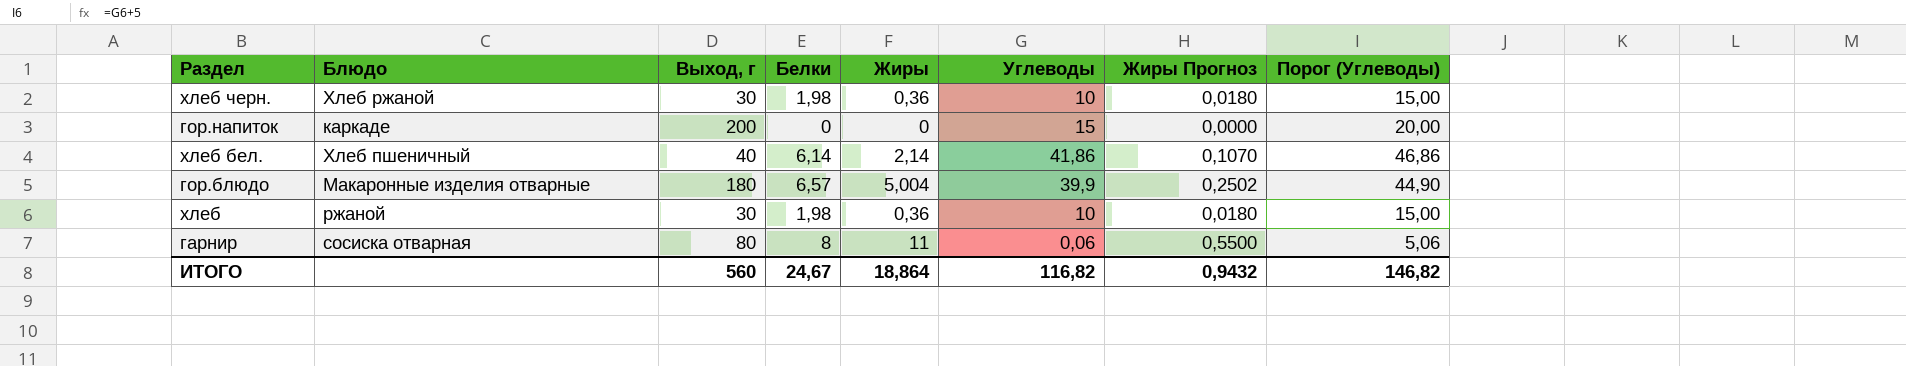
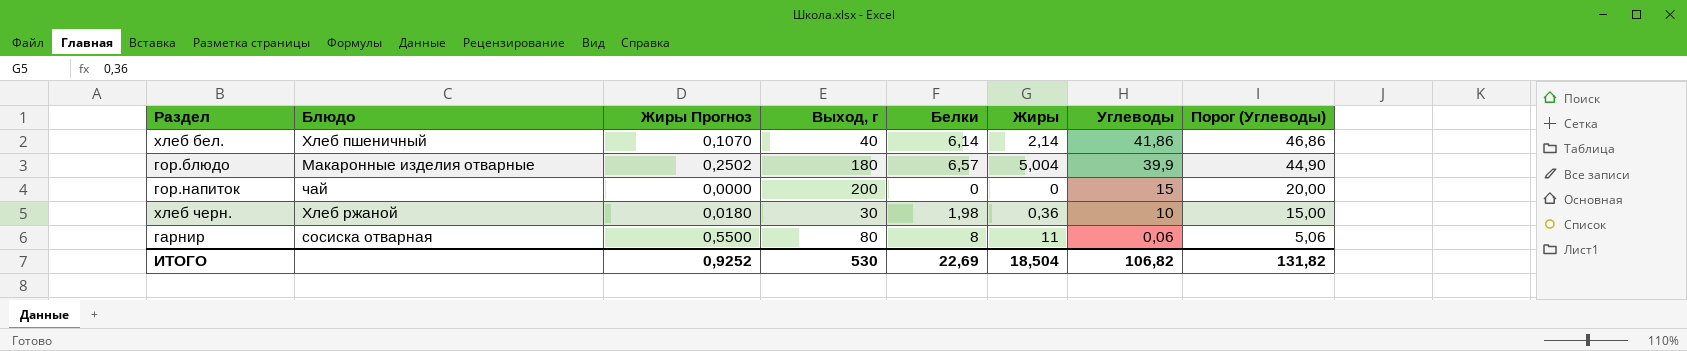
row order: none -> Углеводы descending
column Жиры Прогноз | position: 7 -> 3
row хлеб: ржаной | 30 | 1,98 | 0,36 | 10 | 0,0180 | 15,00 -> none
гор.напиток | Блюдо: каркаде -> чай
ИТОГО | Жиры Прогноз: 0,9432 -> 0,9252
ИТОГО | Выход, г: 560 -> 530
ИТОГО | Белки: 24,67 -> 22,69
ИТОГО | Жиры: 18,864 -> 18,504
ИТОГО | Углеводы: 116,82 -> 106,82
ИТОГО | Порог (Углеводы): 146,82 -> 131,82

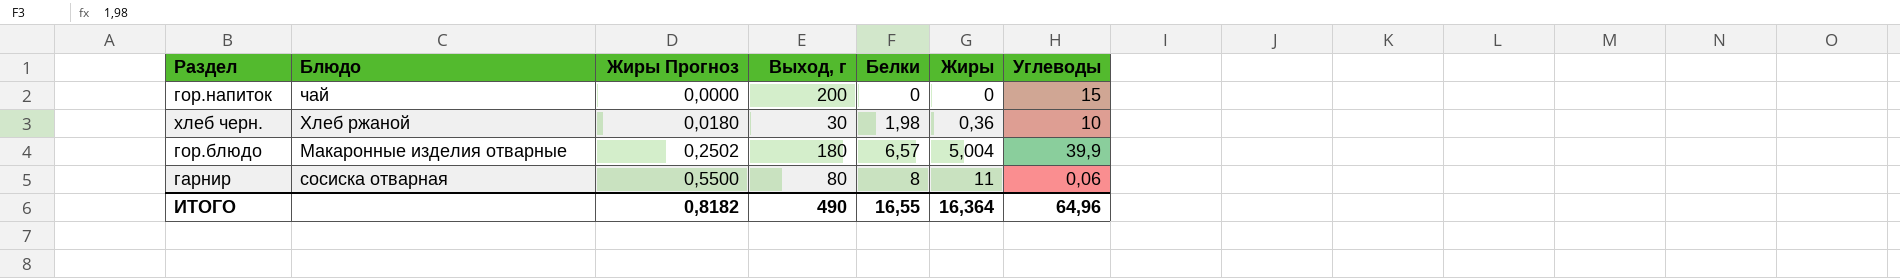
row order: Углеводы descending -> Жиры Прогноз ascending
column Порог (Углеводы) | formula: [Углеводы] + 5 -> none
row хлеб бел.: Хлеб пшеничный | 0,1070 | 40 | 6,14 | 2,14 | 41,86 | 46,86 -> none
ИТОГО | Жиры Прогноз: 0,9252 -> 0,8182
ИТОГО | Выход, г: 530 -> 490
ИТОГО | Белки: 22,69 -> 16,55
ИТОГО | Жиры: 18,504 -> 16,364
ИТОГО | Углеводы: 106,82 -> 64,96

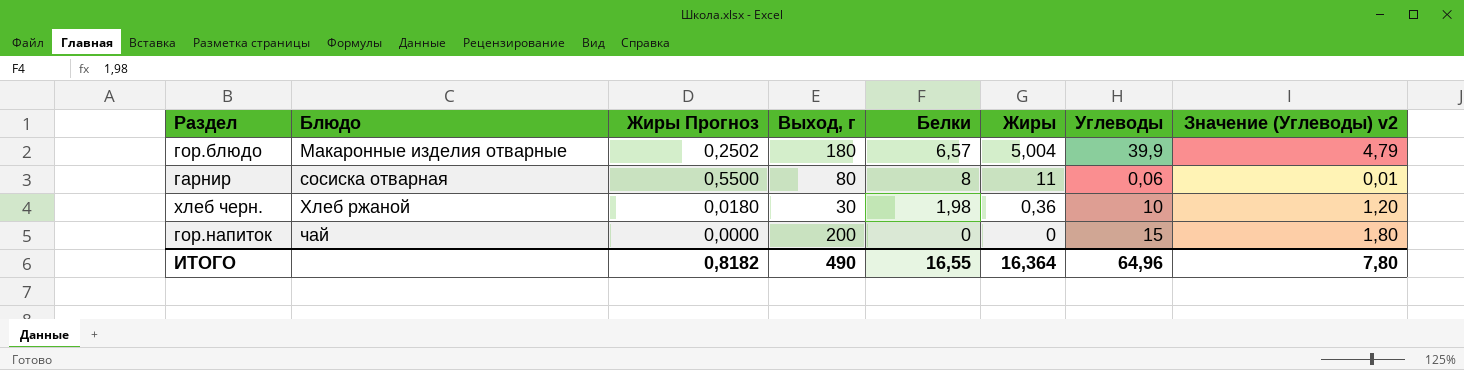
row order: Жиры Прогноз ascending -> Блюдо ascending
column Значение (Углеводы) v2 | formula: none -> [Углеводы] * 0,12

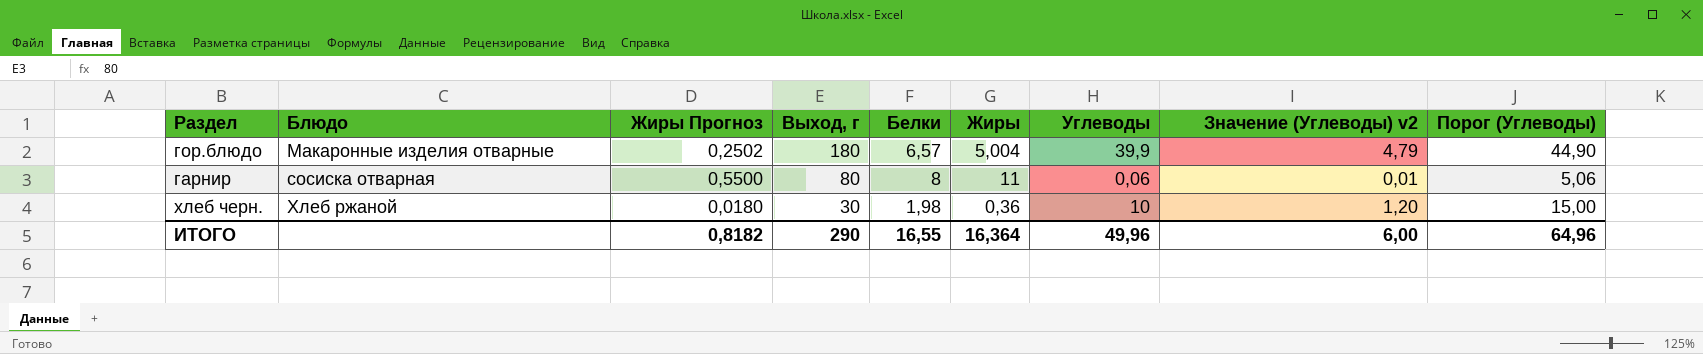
column Порог (Углеводы) | formula: none -> [Углеводы] + 5
row гор.напиток: чай | 0,0000 | 200 | 0 | 0 | 15 | 1,80 -> none
ИТОГО | Выход, г: 490 -> 290
ИТОГО | Углеводы: 64,96 -> 49,96
ИТОГО | Значение (Углеводы) v2: 7,80 -> 6,00

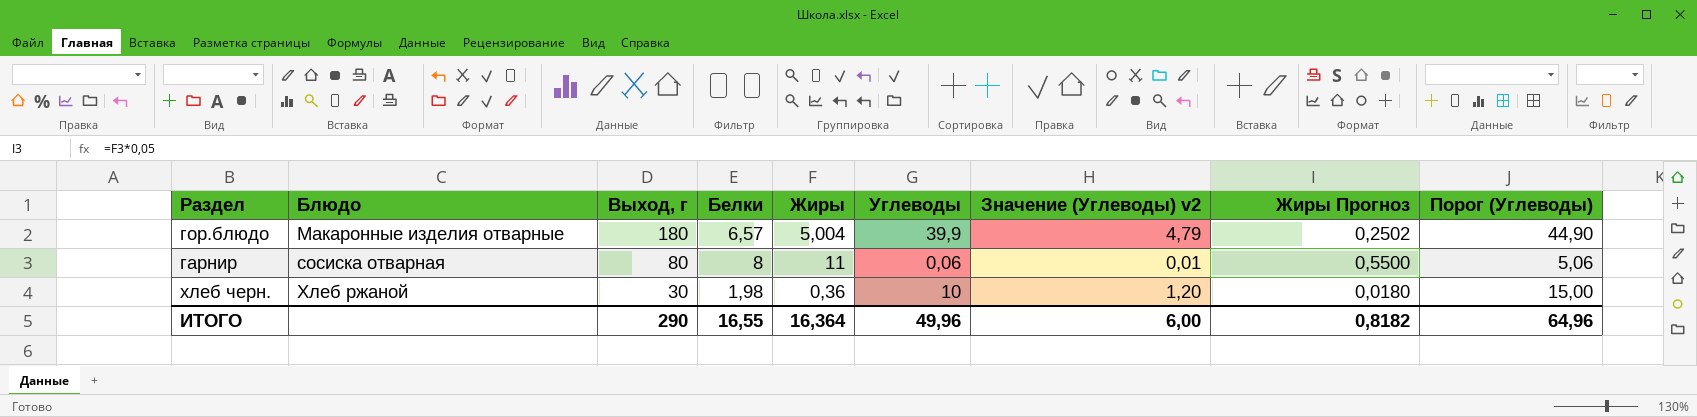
column Жиры Прогноз | position: 3 -> 8

